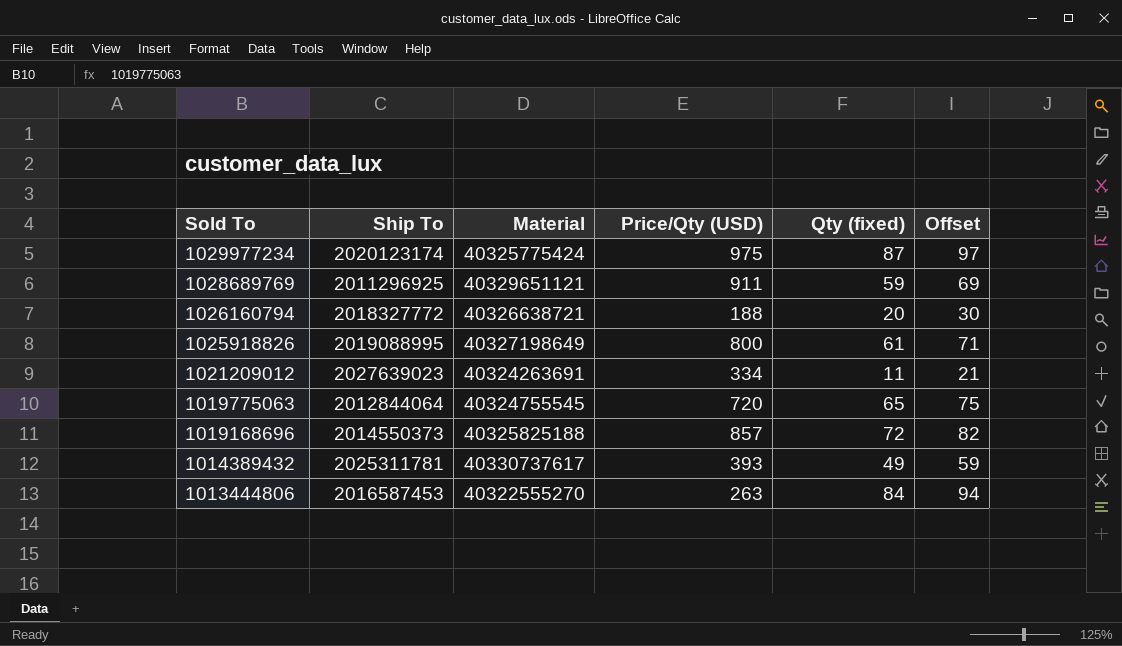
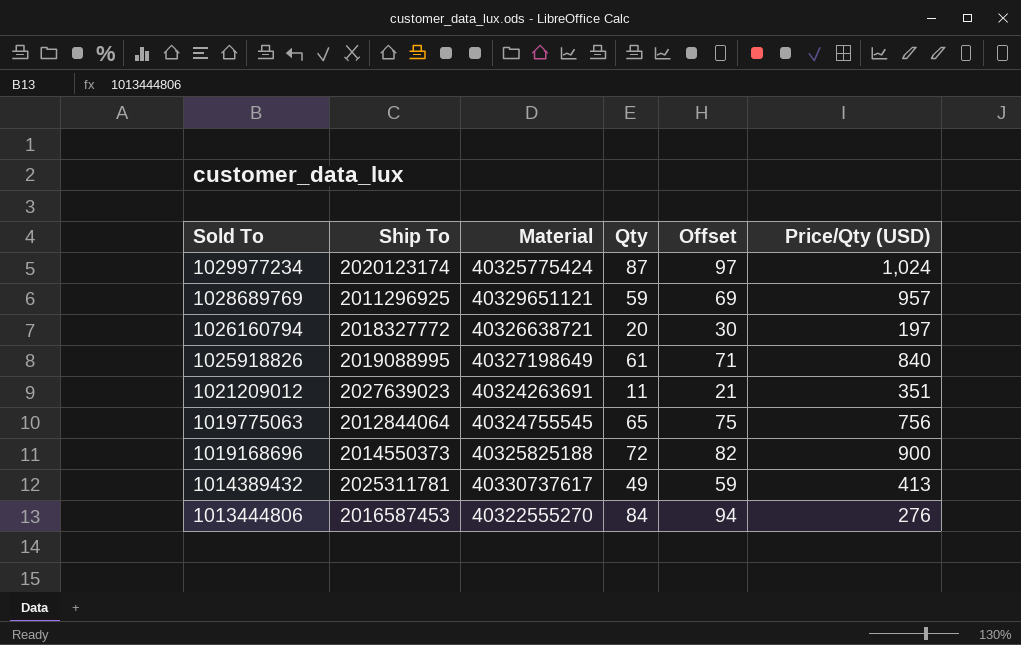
column name: Qty (fixed) -> Qty
column Price/Qty (USD) | position: 4 -> 6
1029977234 | Price/Qty (USD): 975 -> 1,024
1028689769 | Price/Qty (USD): 911 -> 957
1026160794 | Price/Qty (USD): 188 -> 197
1025918826 | Price/Qty (USD): 800 -> 840
1021209012 | Price/Qty (USD): 334 -> 351
1019775063 | Price/Qty (USD): 720 -> 756
1019168696 | Price/Qty (USD): 857 -> 900
1014389432 | Price/Qty (USD): 393 -> 413
1013444806 | Price/Qty (USD): 263 -> 276

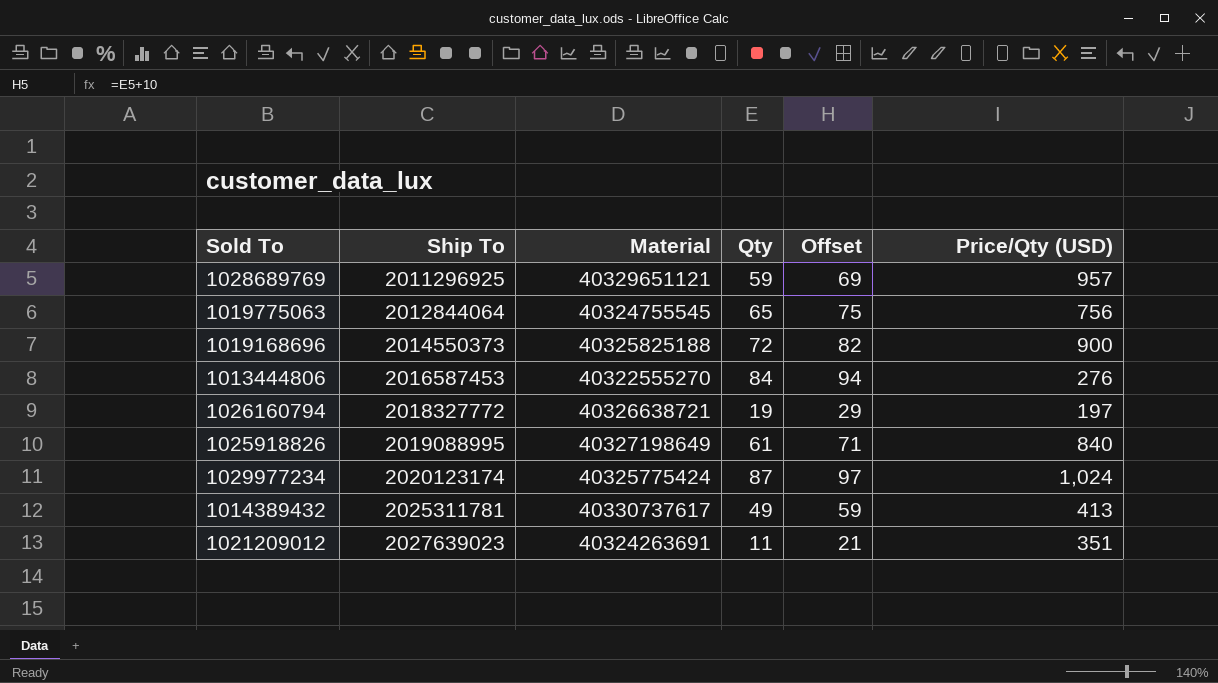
row order: Sold To descending -> Ship To ascending
1026160794 | Qty: 20 -> 19
1026160794 | Offset: 30 -> 29

